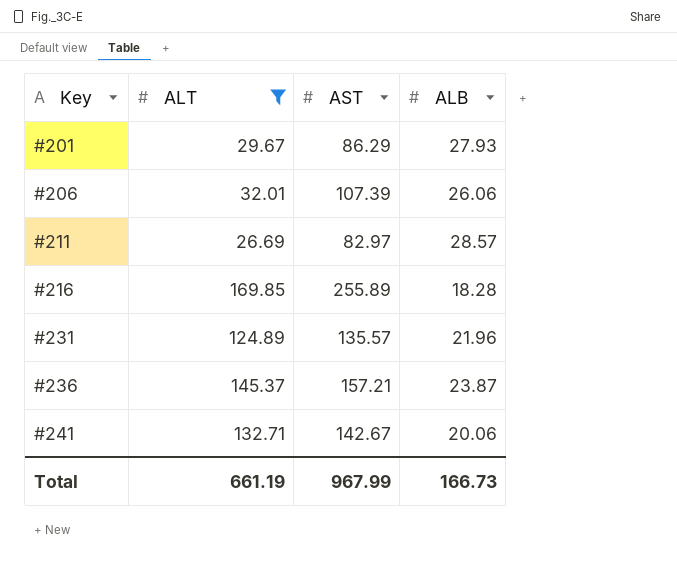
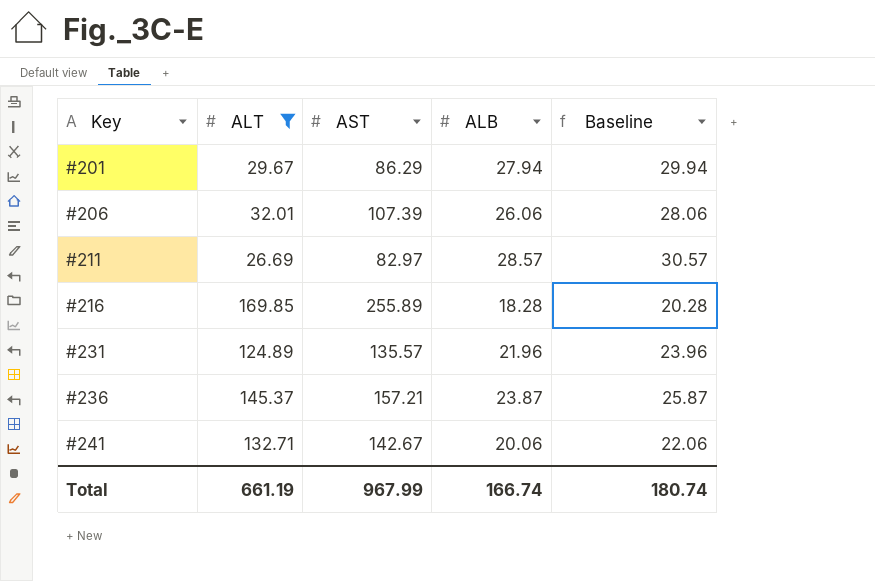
column Baseline | formula: none -> [ALB] + 2
#201 | ALB: 27.93 -> 27.94
Total | ALB: 166.73 -> 166.74

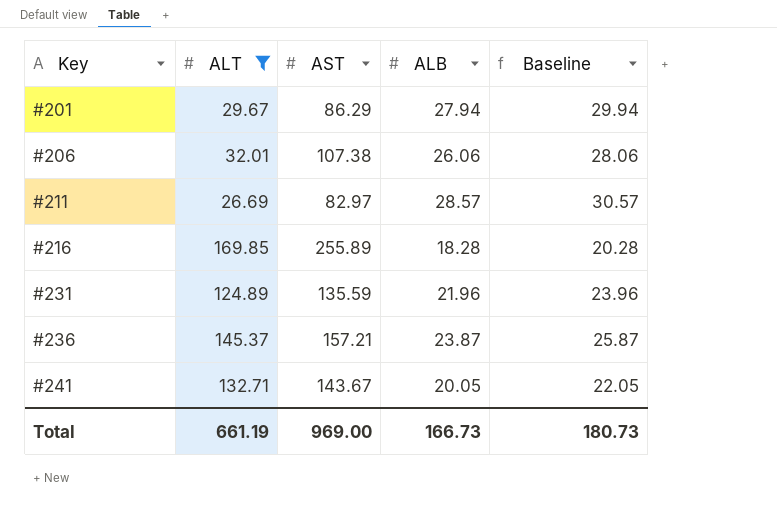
#206 | AST: 107.39 -> 107.38
#231 | AST: 135.57 -> 135.59
#241 | AST: 142.67 -> 143.67
#241 | ALB: 20.06 -> 20.05
#241 | Baseline: 22.06 -> 22.05
Total | AST: 967.99 -> 969.00
Total | ALB: 166.74 -> 166.73
Total | Baseline: 180.74 -> 180.73

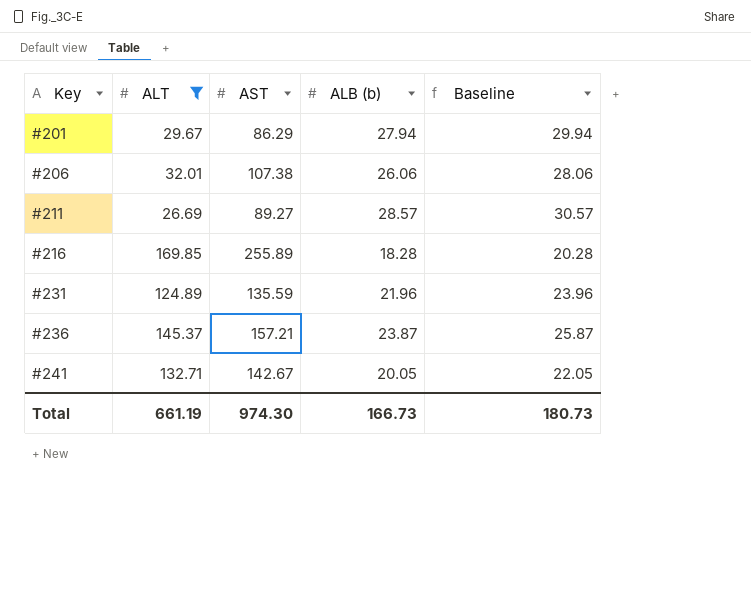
column name: ALB -> ALB (b)
#211 | AST: 82.97 -> 89.27
#241 | AST: 143.67 -> 142.67
Total | AST: 969.00 -> 974.30

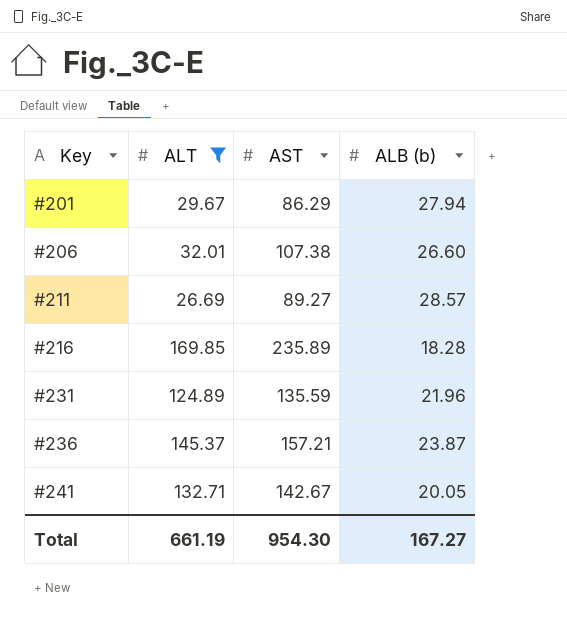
column Baseline | formula: [ALB (b)] + 2 -> none
#206 | ALB (b): 26.06 -> 26.60
#216 | AST: 255.89 -> 235.89
Total | AST: 974.30 -> 954.30
Total | ALB (b): 166.73 -> 167.27

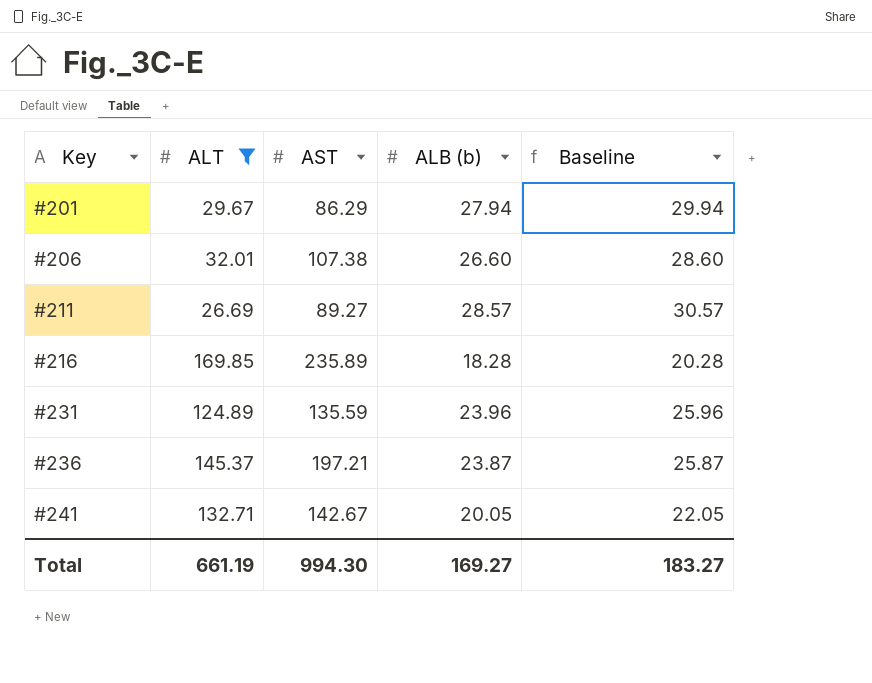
column Baseline | formula: none -> [ALB (b)] + 2
#231 | ALB (b): 21.96 -> 23.96
#236 | AST: 157.21 -> 197.21
Total | AST: 954.30 -> 994.30
Total | ALB (b): 167.27 -> 169.27

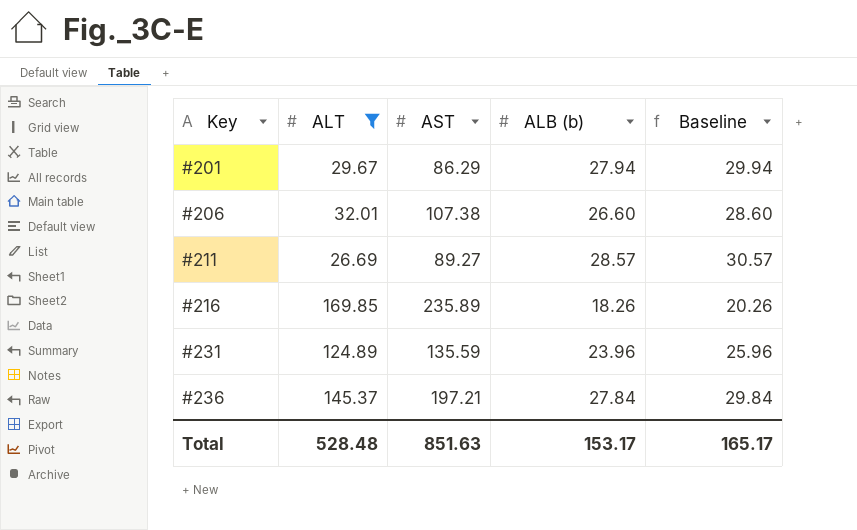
row #241: 132.71 | 142.67 | 20.05 | 22.05 -> none
#216 | ALB (b): 18.28 -> 18.26
#216 | Baseline: 20.28 -> 20.26
#236 | ALB (b): 23.87 -> 27.84
#236 | Baseline: 25.87 -> 29.84
Total | ALT: 661.19 -> 528.48
Total | AST: 994.30 -> 851.63
Total | ALB (b): 169.27 -> 153.17
Total | Baseline: 183.27 -> 165.17

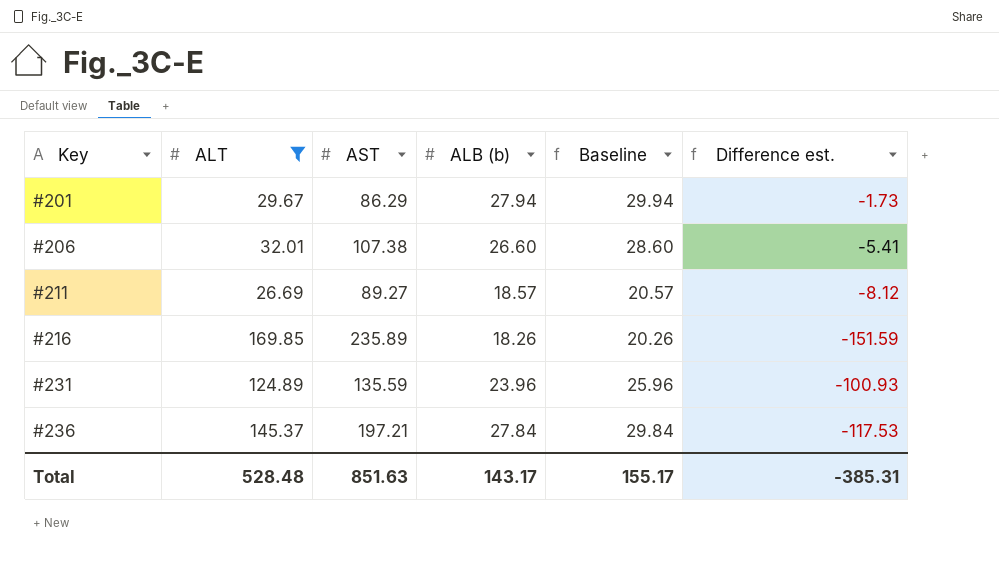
column Difference est. | formula: none -> [ALB (b)] - [ALT]
#211 | ALB (b): 28.57 -> 18.57
#211 | Baseline: 30.57 -> 20.57
Total | ALB (b): 153.17 -> 143.17
Total | Baseline: 165.17 -> 155.17

